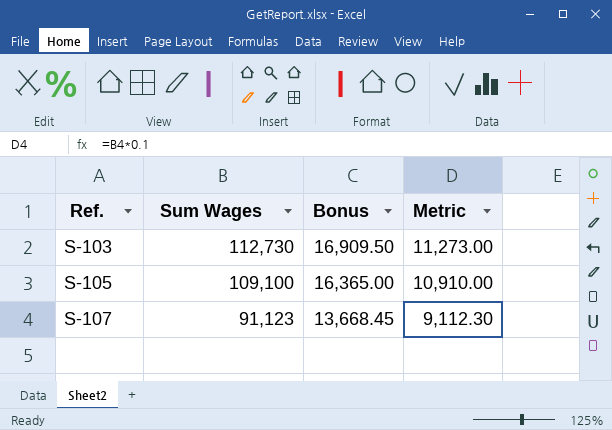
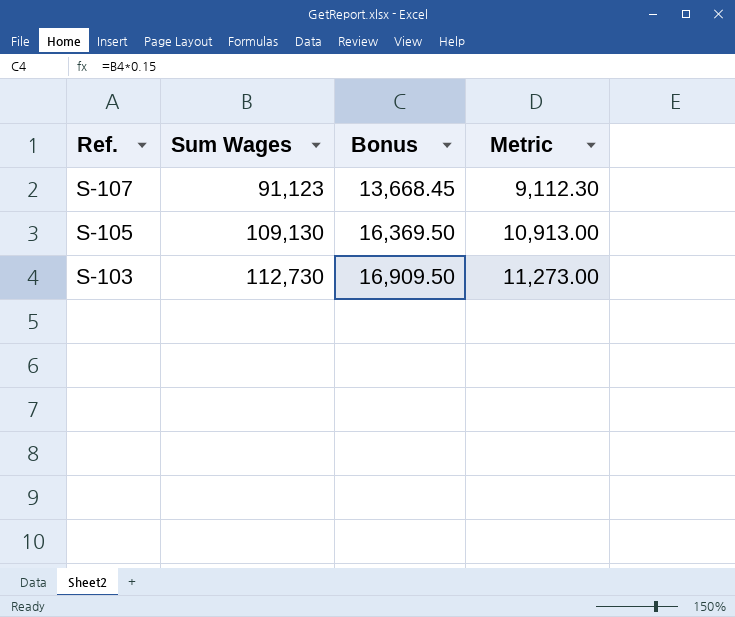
row order: Ref. ascending -> Ref. descending
S-105 | Sum Wages: 109,100 -> 109,130
S-105 | Bonus: 16,365.00 -> 16,369.50
S-105 | Metric: 10,910.00 -> 10,913.00

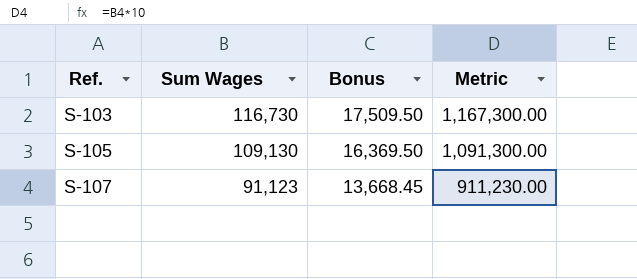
row order: Ref. descending -> Ref. ascending
column Metric | formula: [Sum Wages] * 0.1 -> [Sum Wages] * 10
S-103 | Sum Wages: 112,730 -> 116,730
S-103 | Bonus: 16,909.50 -> 17,509.50

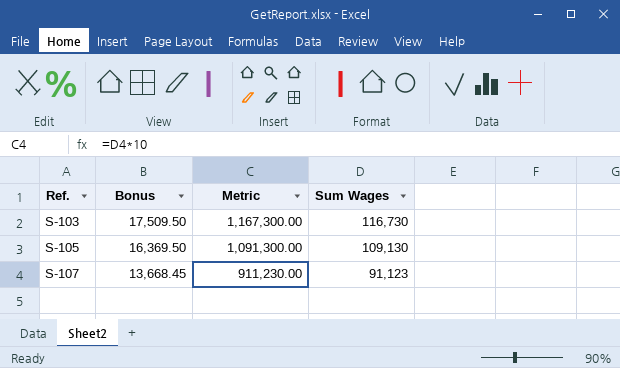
column Sum Wages | position: 2 -> 4

